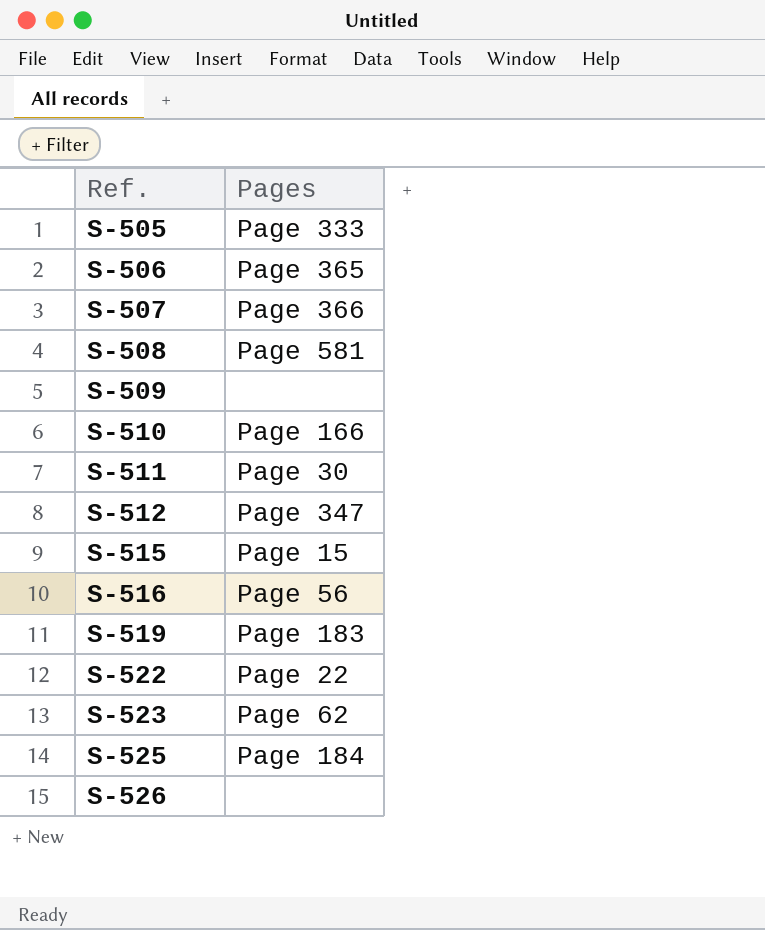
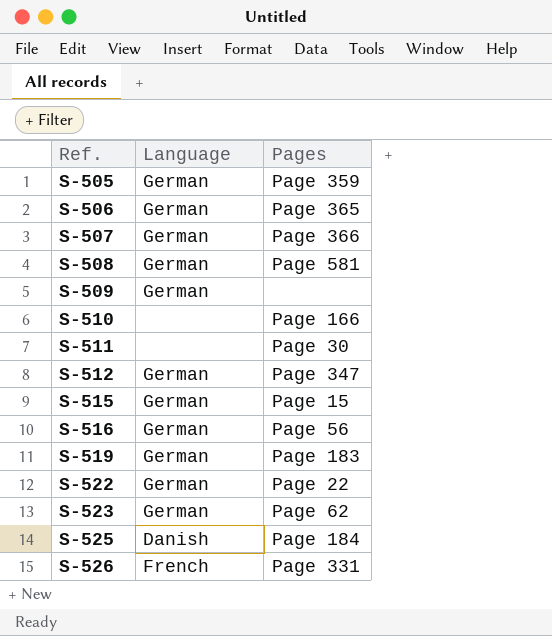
column Language | position: none -> 2
S-505 | Pages: Page 333 -> Page 359
S-526 | Pages: none -> Page 331

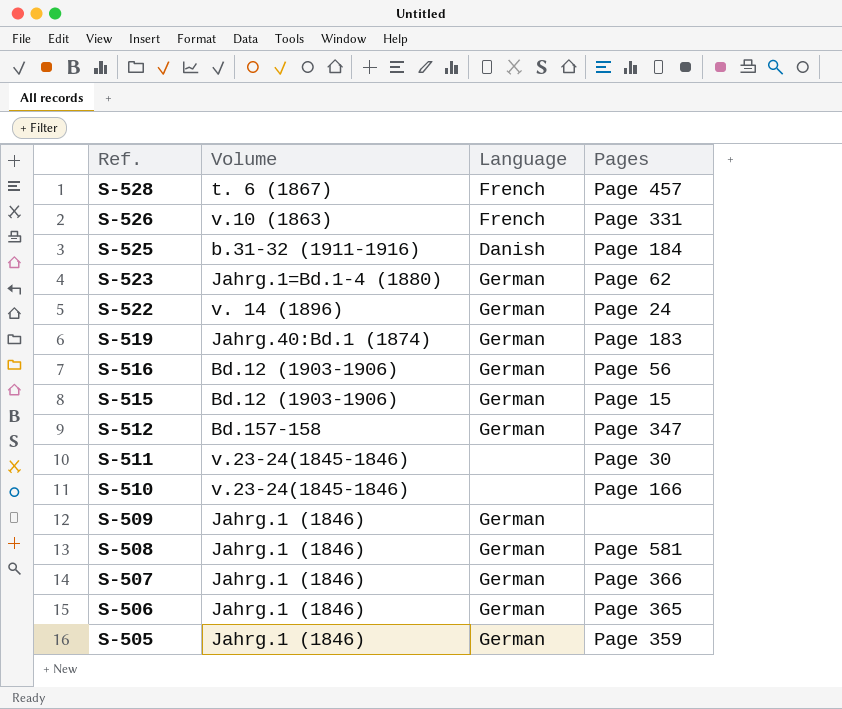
row order: Ref. ascending -> Ref. descending
column Volume | position: none -> 2
row S-528: none -> t. 6 (1867) | French | Page 457
S-522 | Pages: Page 22 -> Page 24

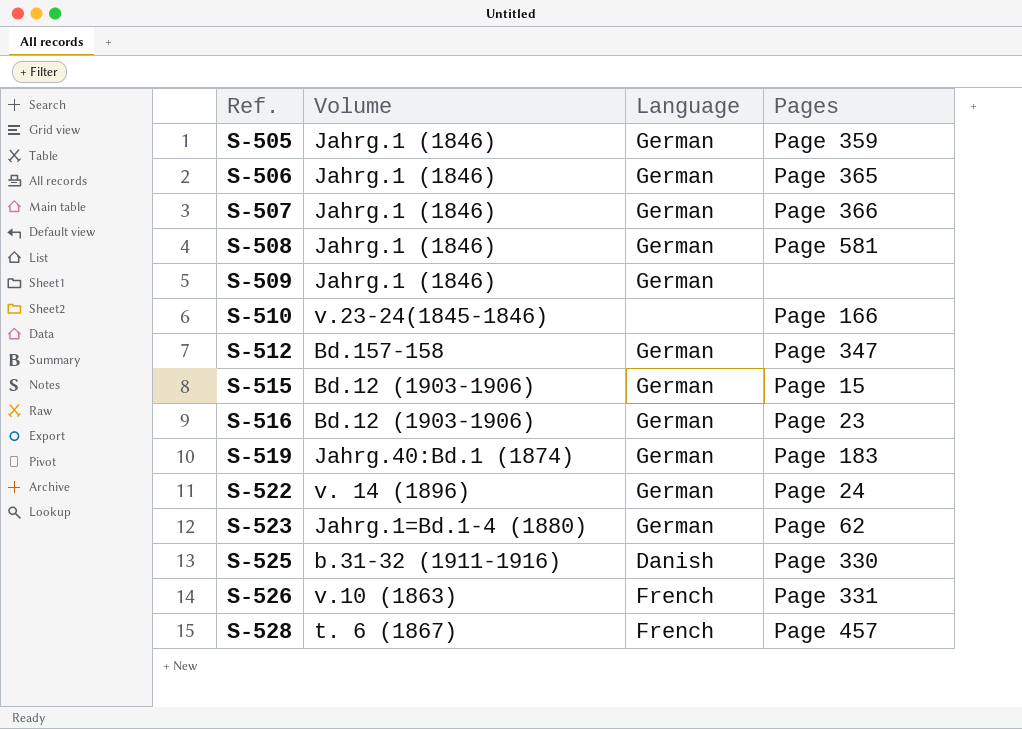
row order: Ref. descending -> Ref. ascending
row S-511: v.23-24(1845-1846) | none | Page 30 -> none
S-516 | Pages: Page 56 -> Page 23
S-525 | Pages: Page 184 -> Page 330

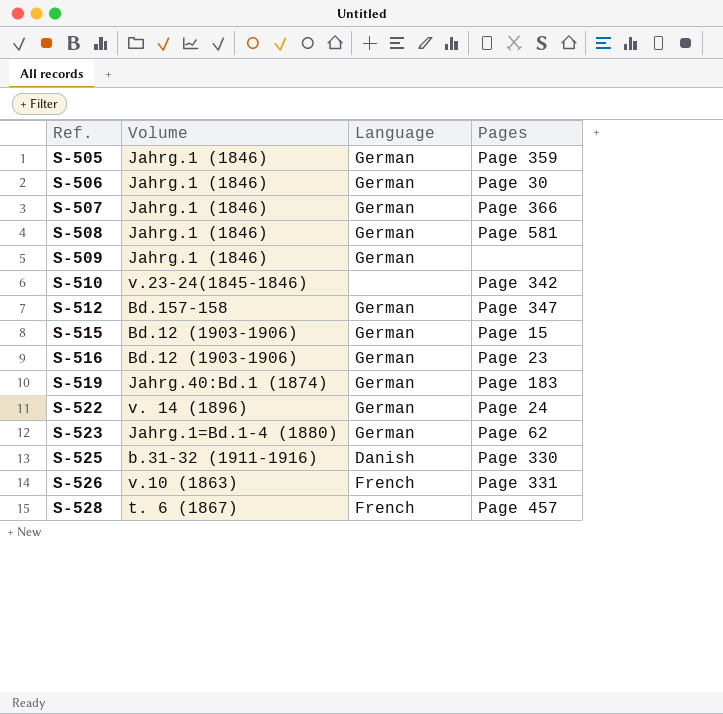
S-506 | Pages: Page 365 -> Page 30
S-510 | Pages: Page 166 -> Page 342

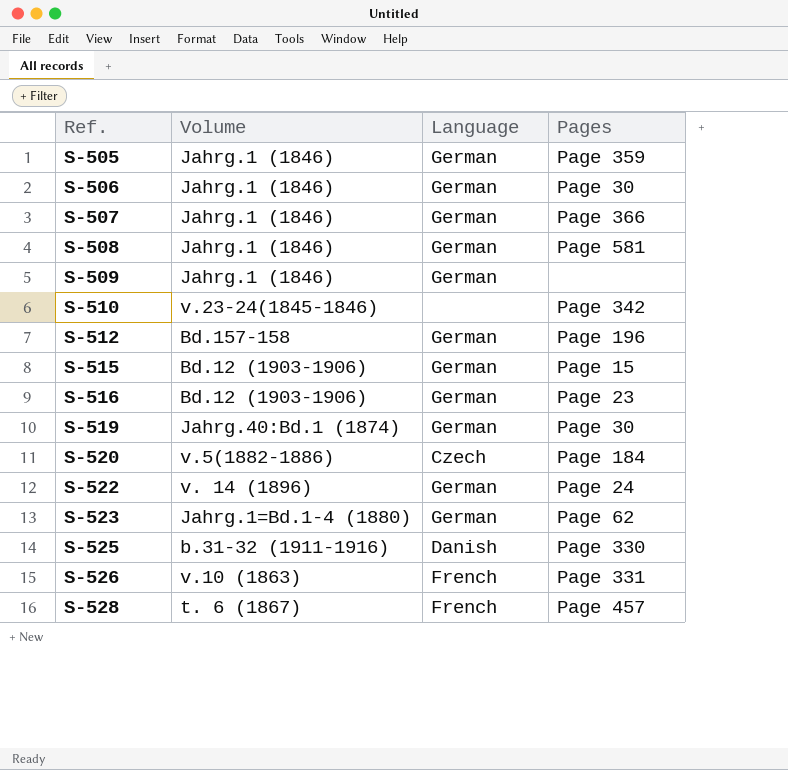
S-512 | Pages: Page 347 -> Page 196
S-519 | Pages: Page 183 -> Page 30
row S-520: none -> v.5(1882-1886) | Czech | Page 184

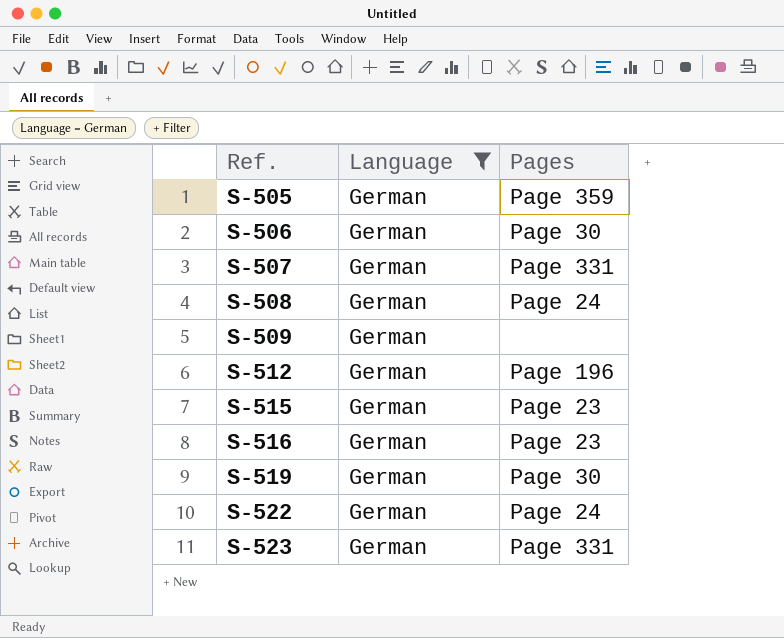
filter: none -> Language = German
column Volume | position: 2 -> none
S-507 | Pages: Page 366 -> Page 331
S-508 | Pages: Page 581 -> Page 24
S-515 | Pages: Page 15 -> Page 23
S-523 | Pages: Page 62 -> Page 331

